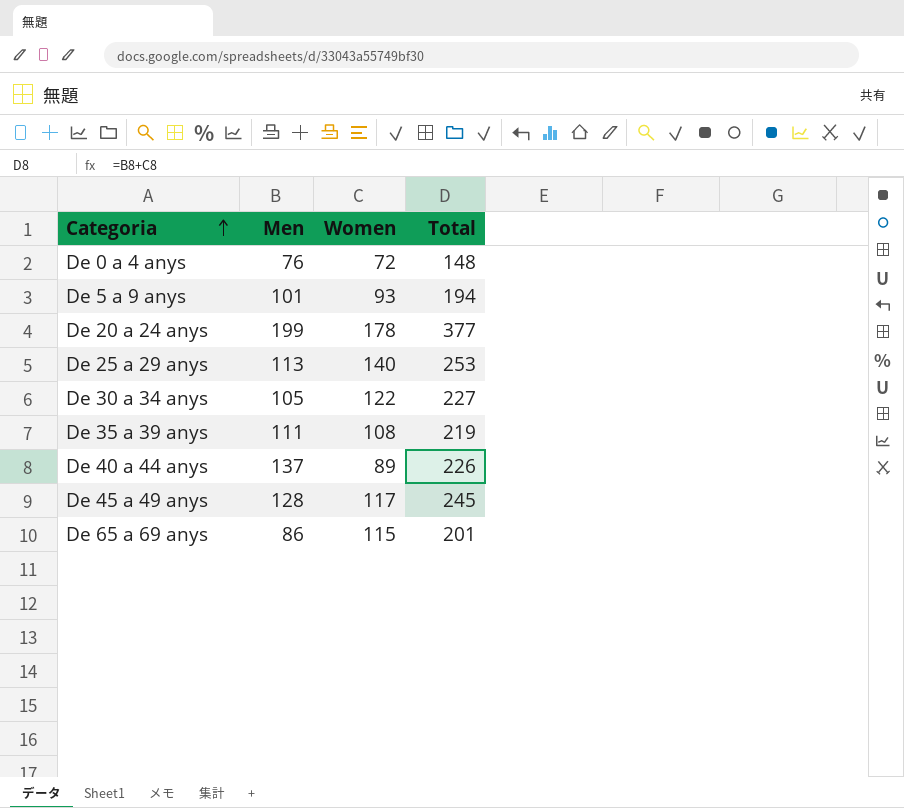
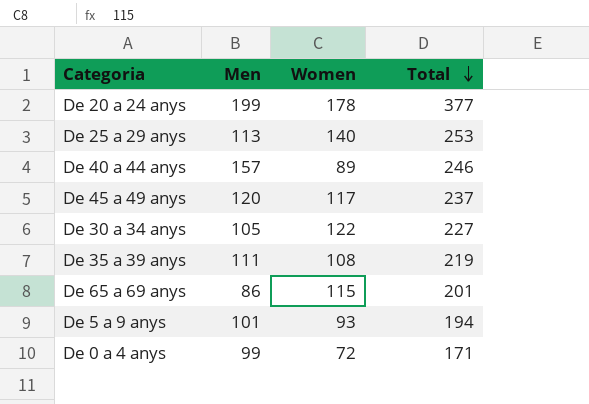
row order: Categoria ascending -> Total descending
De 40 a 44 anys | Men: 137 -> 157
De 40 a 44 anys | Total: 226 -> 246
De 45 a 49 anys | Men: 128 -> 120
De 45 a 49 anys | Total: 245 -> 237
De 0 a 4 anys | Men: 76 -> 99
De 0 a 4 anys | Total: 148 -> 171

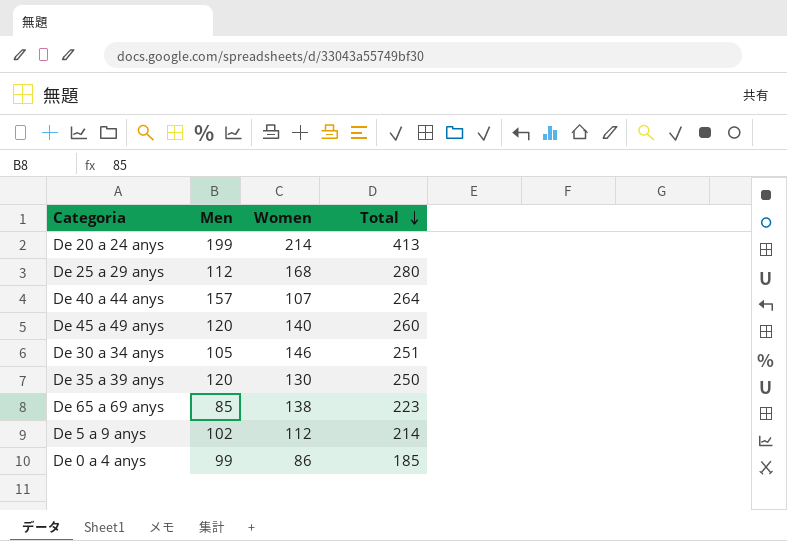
De 20 a 24 anys | Women: 178 -> 214
De 20 a 24 anys | Total: 377 -> 413
De 25 a 29 anys | Men: 113 -> 112
De 25 a 29 anys | Women: 140 -> 168
De 25 a 29 anys | Total: 253 -> 280
De 40 a 44 anys | Women: 89 -> 107
De 40 a 44 anys | Total: 246 -> 264
De 45 a 49 anys | Women: 117 -> 140
De 45 a 49 anys | Total: 237 -> 260
De 30 a 34 anys | Women: 122 -> 146
De 30 a 34 anys | Total: 227 -> 251
De 35 a 39 anys | Men: 111 -> 120
De 35 a 39 anys | Women: 108 -> 130
De 35 a 39 anys | Total: 219 -> 250
De 65 a 69 anys | Men: 86 -> 85
De 65 a 69 anys | Women: 115 -> 138
De 65 a 69 anys | Total: 201 -> 223
De 5 a 9 anys | Men: 101 -> 102
De 5 a 9 anys | Women: 93 -> 112
De 5 a 9 anys | Total: 194 -> 214
De 0 a 4 anys | Women: 72 -> 86
De 0 a 4 anys | Total: 171 -> 185

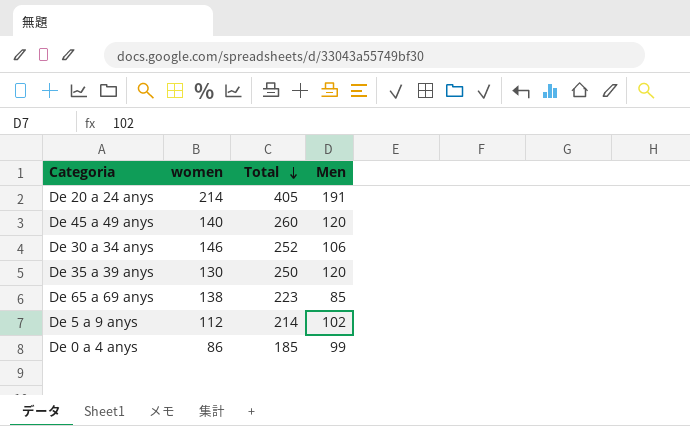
column name: Women -> women
column Men | position: 2 -> 4
row De 25 a 29 anys: 112 | 168 | 280 -> none
row De 40 a 44 anys: 157 | 107 | 264 -> none
De 20 a 24 anys | Total: 413 -> 405
De 20 a 24 anys | Men: 199 -> 191
De 30 a 34 anys | Total: 251 -> 252
De 30 a 34 anys | Men: 105 -> 106

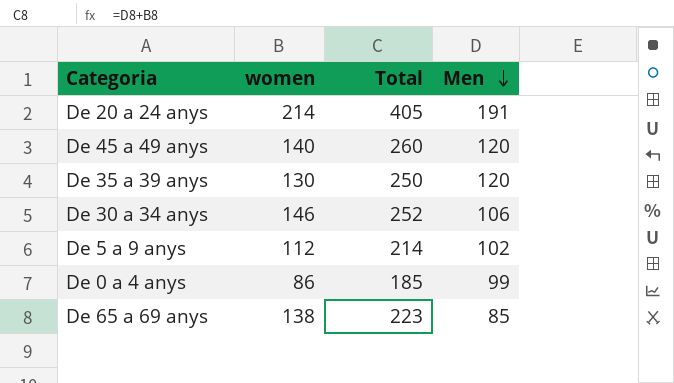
row order: Total descending -> Men descending

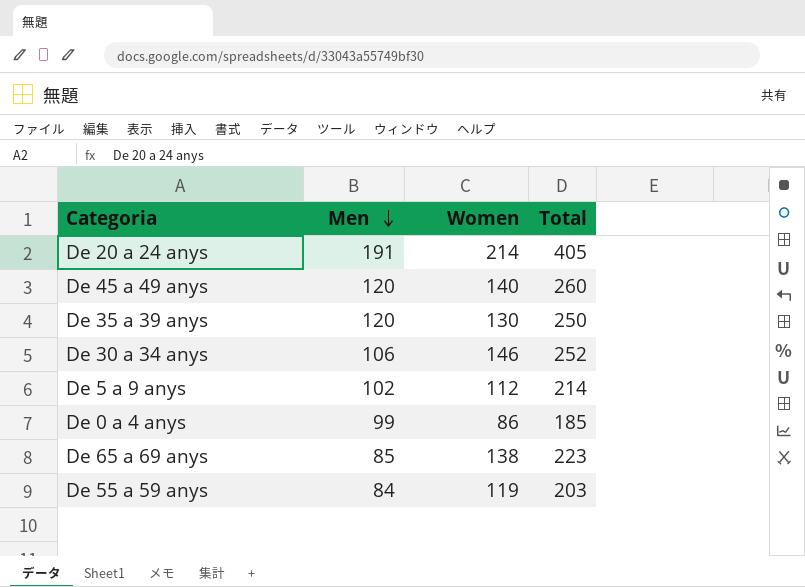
column Men | position: 4 -> 2
column name: women -> Women
row De 55 a 59 anys: none -> 84 | 119 | 203

